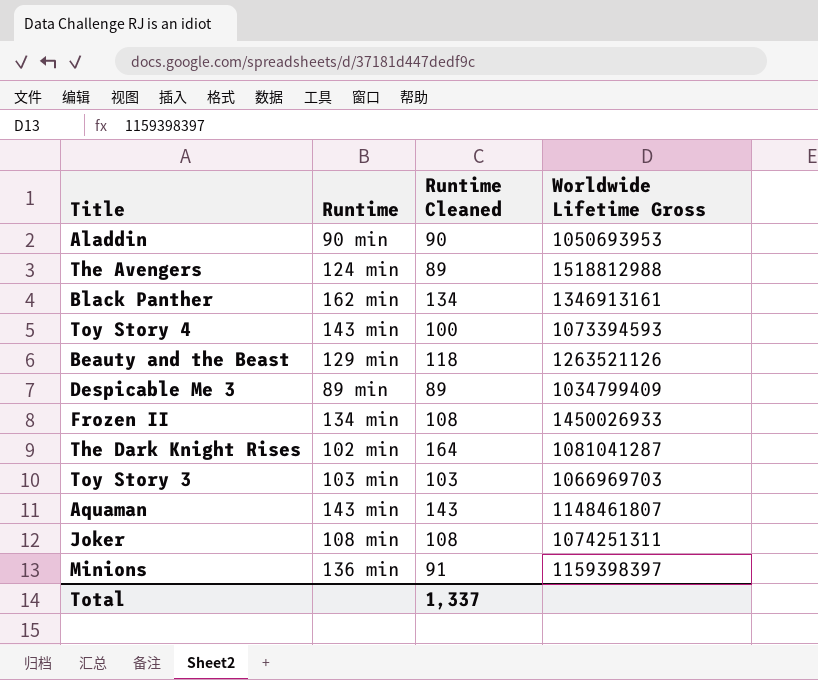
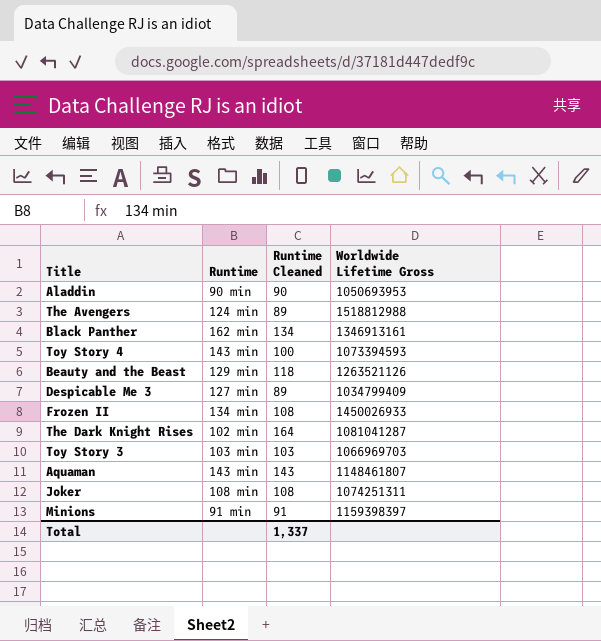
Despicable Me 3 | Runtime: 89 min -> 127 min
Minions | Runtime: 136 min -> 91 min

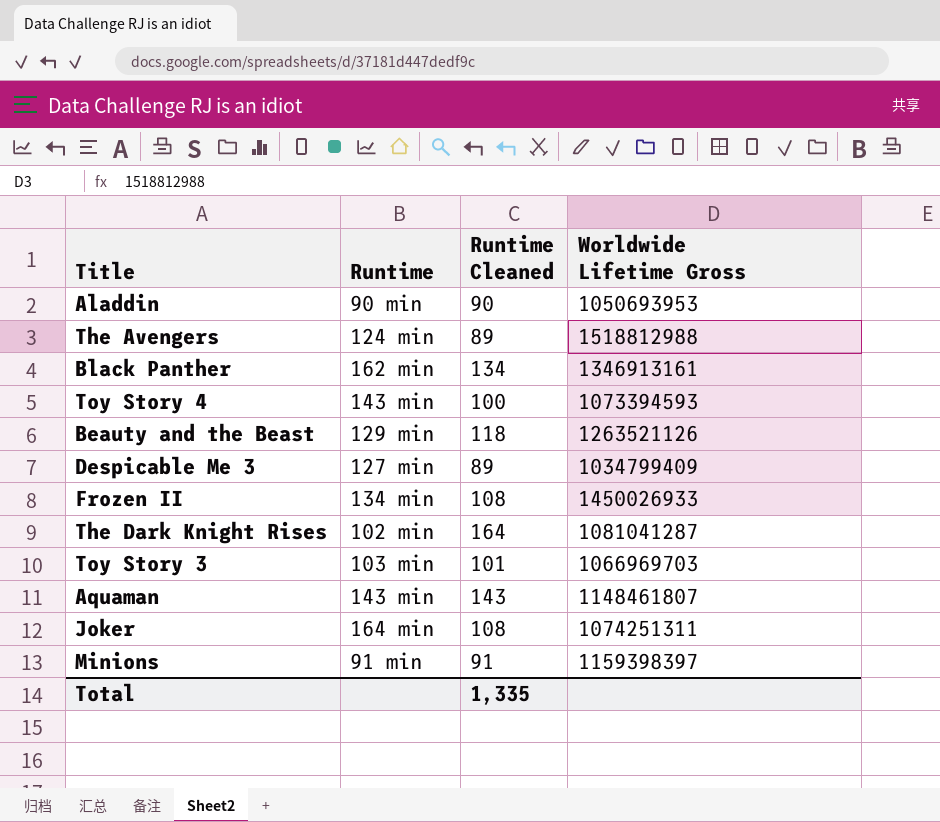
Toy Story 3 | Runtime Cleaned: 103 -> 101
Joker | Runtime: 108 min -> 164 min
Total | Runtime Cleaned: 1,337 -> 1,335

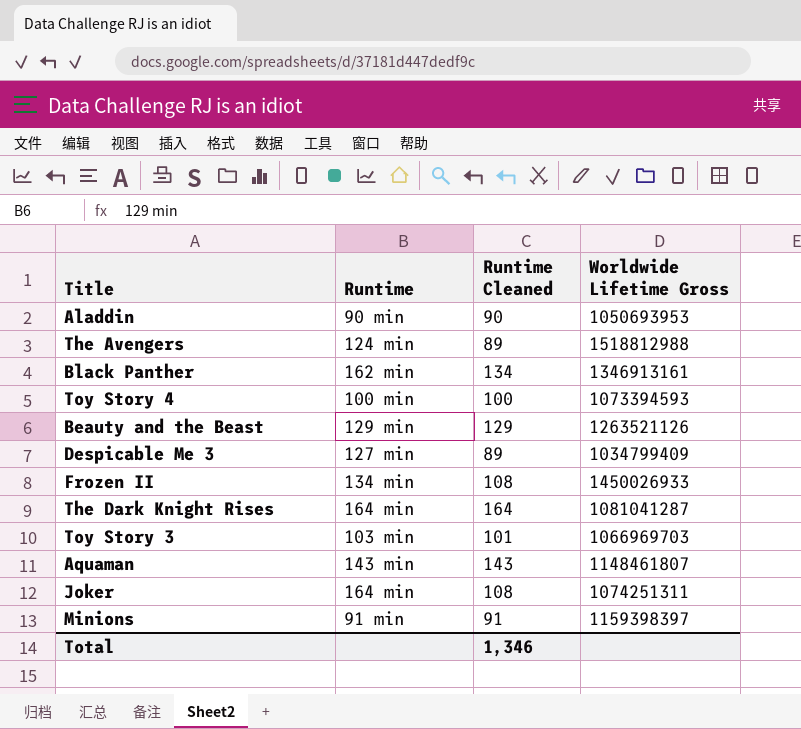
Toy Story 4 | Runtime: 143 min -> 100 min
Beauty and the Beast | Runtime Cleaned: 118 -> 129
The Dark Knight Rises | Runtime: 102 min -> 164 min
Total | Runtime Cleaned: 1,335 -> 1,346

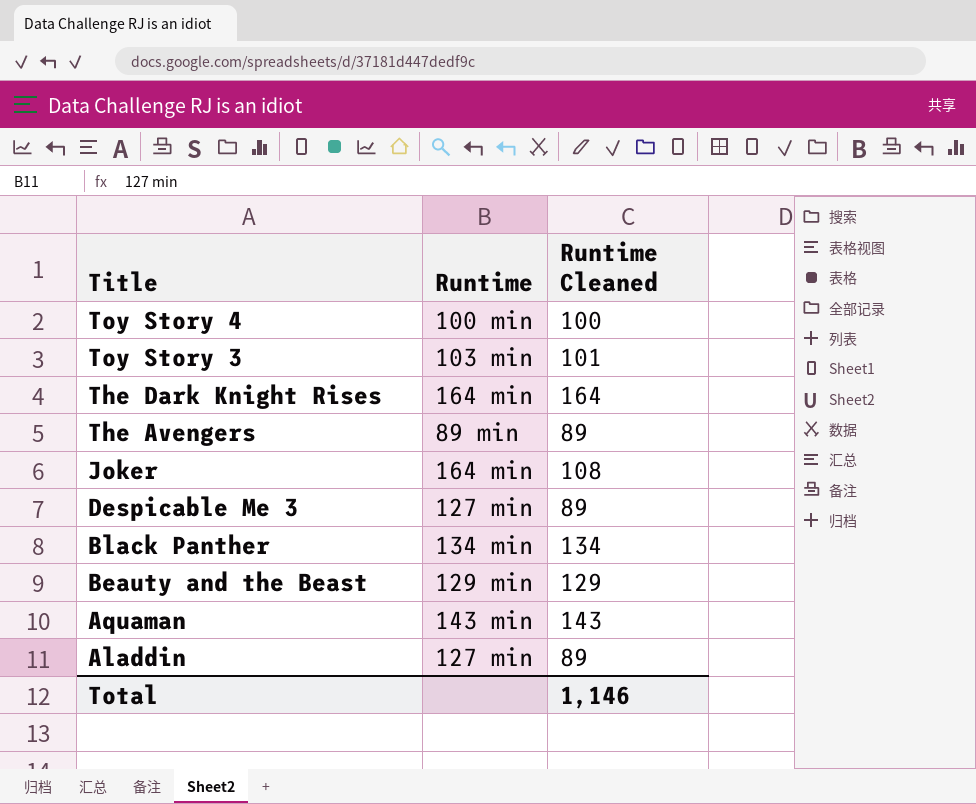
row order: none -> Title descending
column Worldwide Lifetime Gross | position: 4 -> none
row Frozen II: 134 min | 108 | 1450026933 -> none
row Minions: 91 min | 91 | 1159398397 -> none
The Avengers | Runtime: 124 min -> 89 min
Black Panther | Runtime: 162 min -> 134 min
Aladdin | Runtime: 90 min -> 127 min
Aladdin | Runtime Cleaned: 90 -> 89
Total | Runtime Cleaned: 1,346 -> 1,146

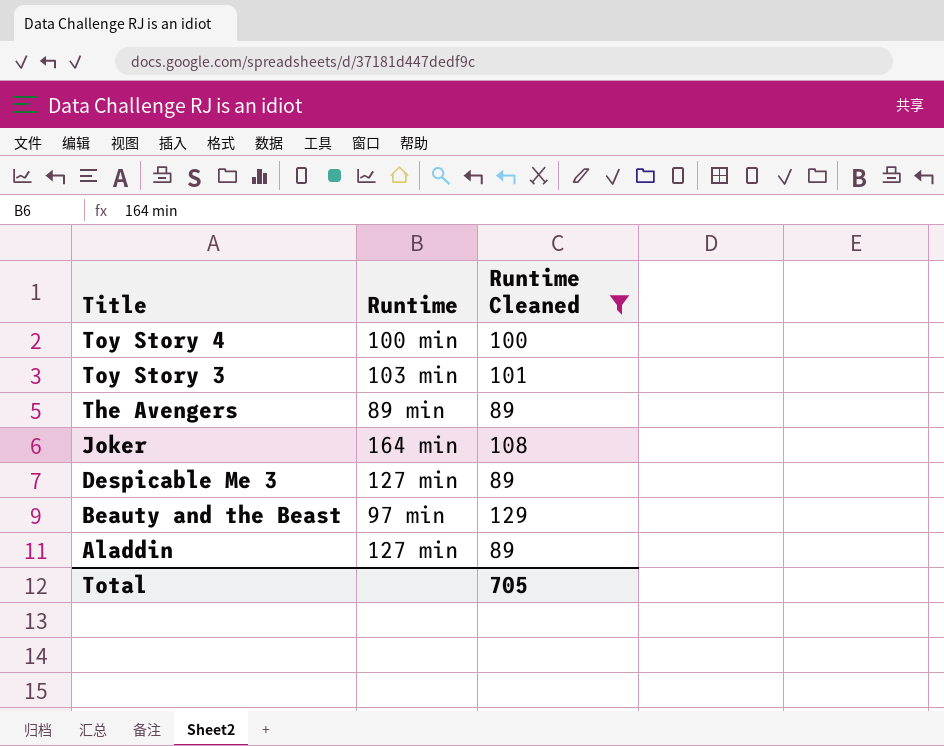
filter: none -> Runtime Cleaned <= 129
Beauty and the Beast | Runtime: 129 min -> 97 min
Total | Runtime Cleaned: 1,146 -> 705

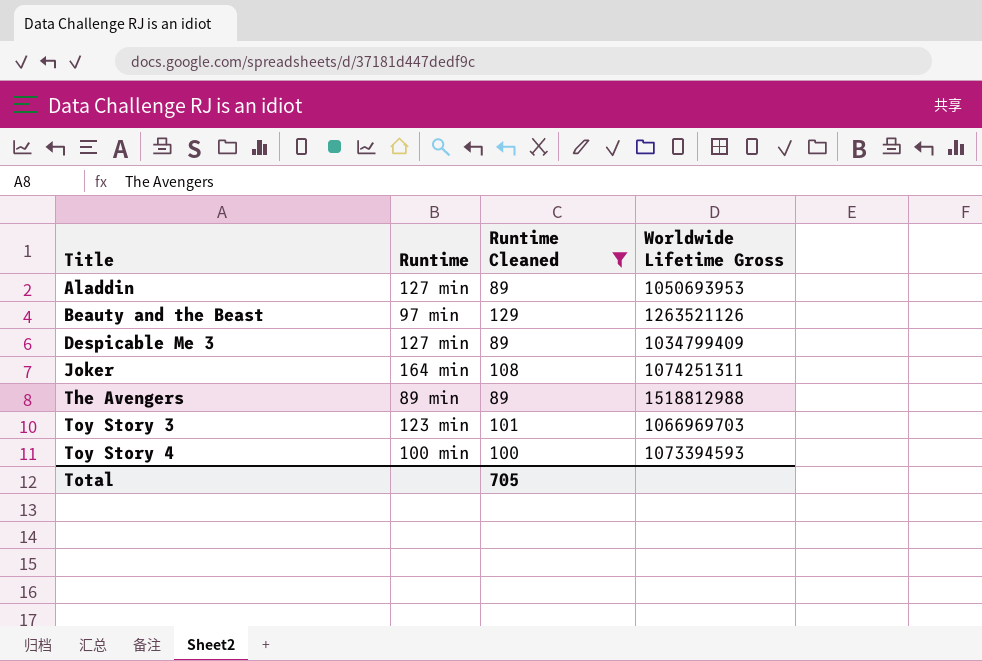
row order: Title descending -> Title ascending
column Worldwide Lifetime Gross | position: none -> 4
Toy Story 3 | Runtime: 103 min -> 123 min

